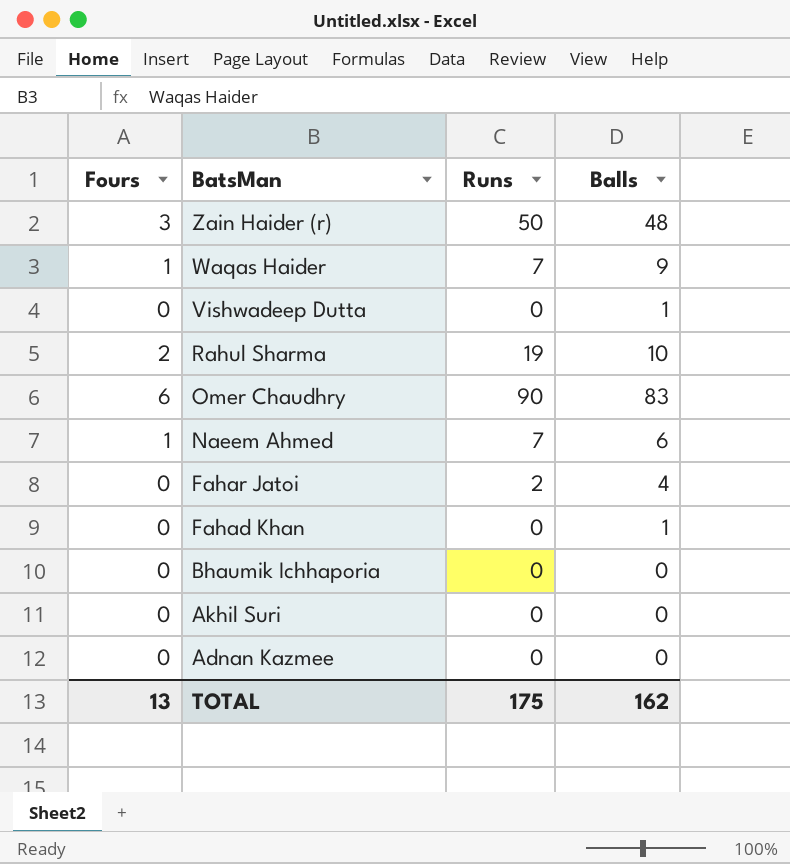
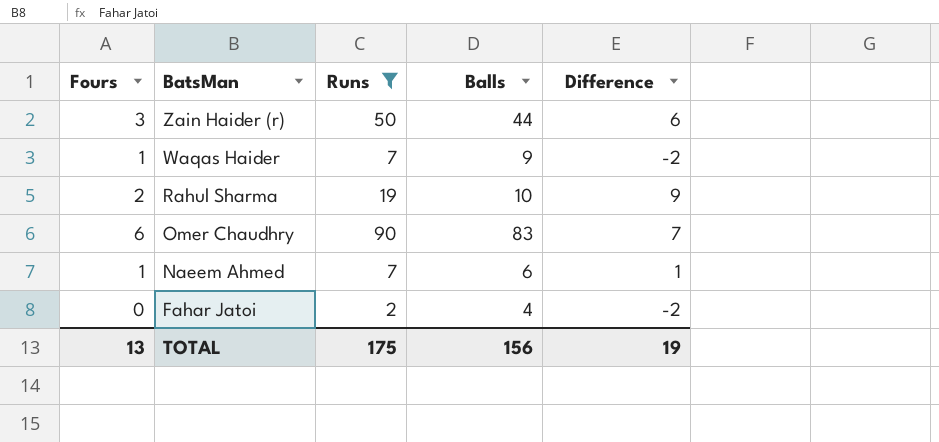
filter: none -> Runs != 0
column Difference | formula: none -> [Runs] - [Balls]
Zain Haider (r) | Balls: 48 -> 44
TOTAL | Balls: 162 -> 156

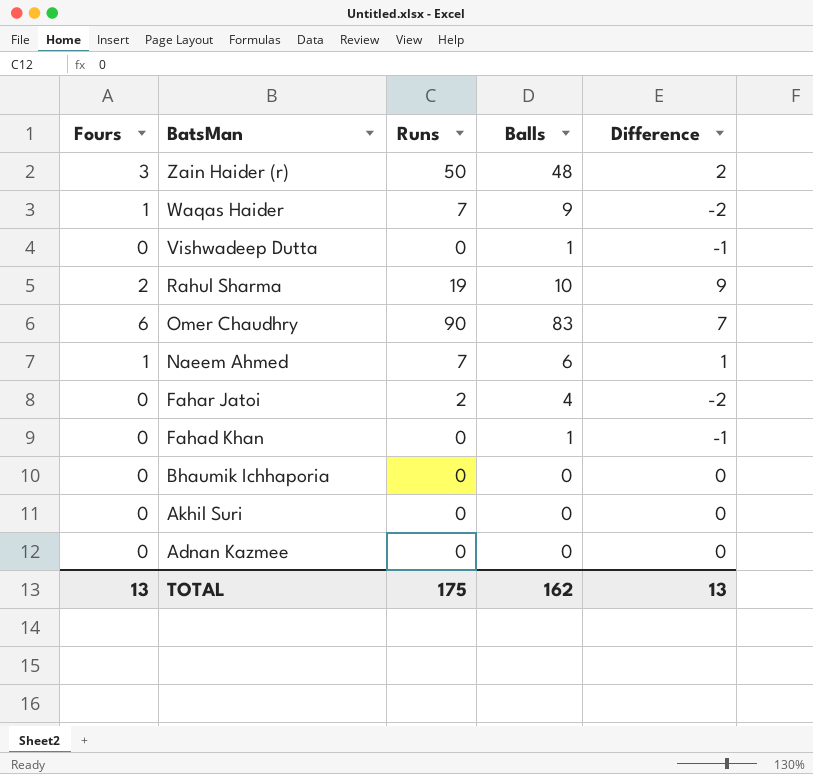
filter: Runs != 0 -> none
Zain Haider (r) | Balls: 44 -> 48
Zain Haider (r) | Difference: 6 -> 2
TOTAL | Balls: 156 -> 162
TOTAL | Difference: 19 -> 13

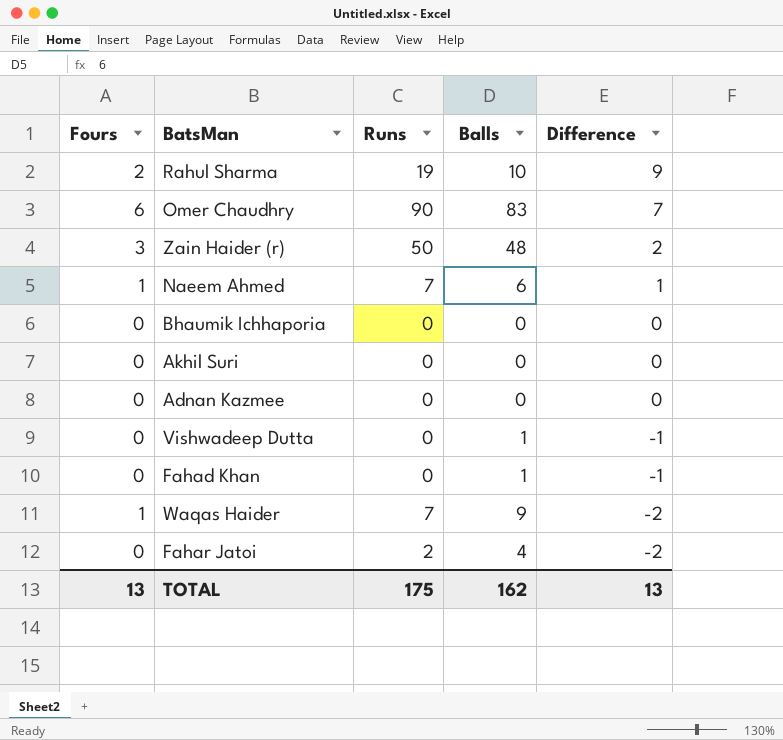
row order: BatsMan descending -> Difference descending

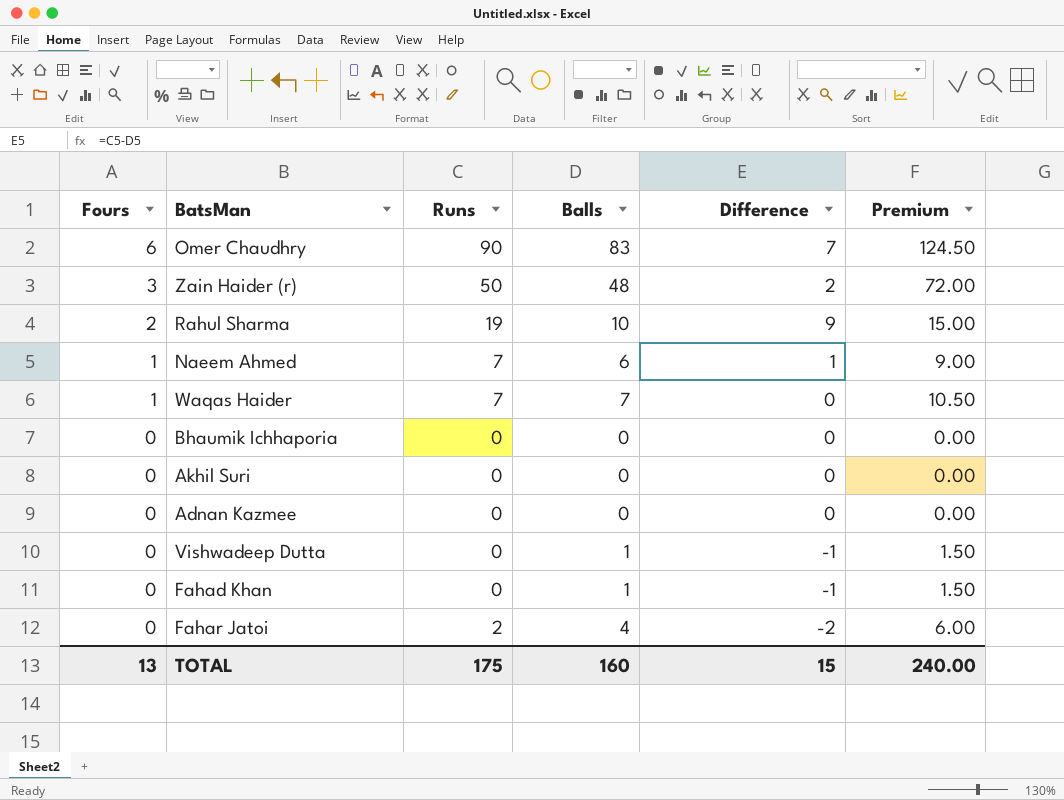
row order: Difference descending -> Fours descending
column Premium | formula: none -> [Balls] * 1.5
Waqas Haider | Balls: 9 -> 7
Waqas Haider | Difference: -2 -> 0
TOTAL | Balls: 162 -> 160
TOTAL | Difference: 13 -> 15

